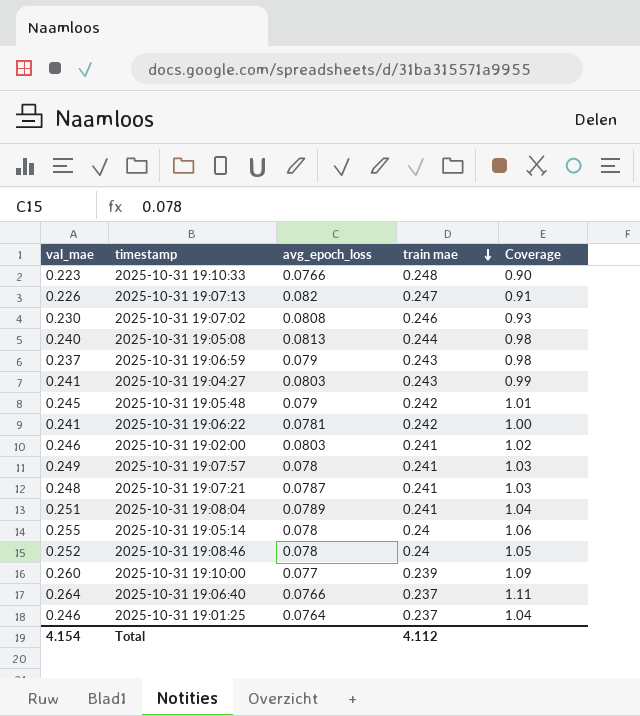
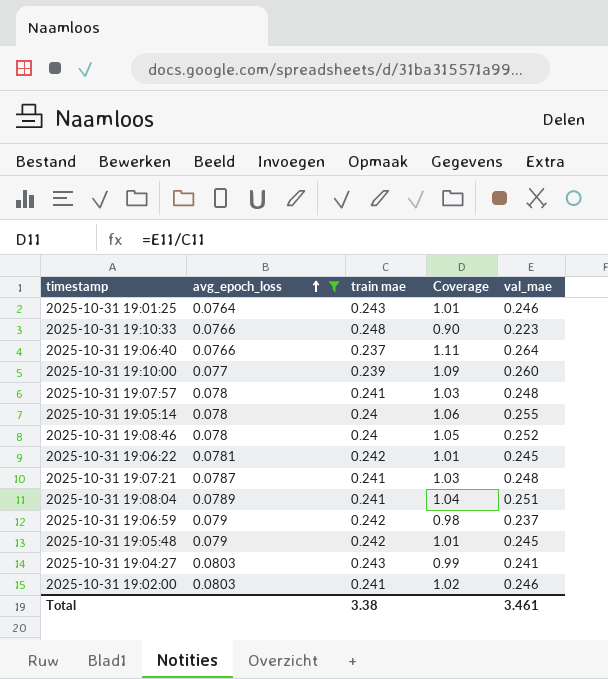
filter: none -> avg_epoch_loss <= 0.0803
row order: train mae descending -> avg_epoch_loss ascending
column val_mae | position: 1 -> 5
2025-10-31 19:01:25 | train mae: 0.237 -> 0.243
2025-10-31 19:01:25 | Coverage: 1.04 -> 1.01
2025-10-31 19:07:57 | val_mae: 0.249 -> 0.248
2025-10-31 19:06:22 | Coverage: 1.00 -> 1.01
2025-10-31 19:06:22 | val_mae: 0.241 -> 0.245
2025-10-31 19:06:59 | train mae: 0.243 -> 0.242
Total | train mae: 4.112 -> 3.38
Total | val_mae: 4.154 -> 3.461

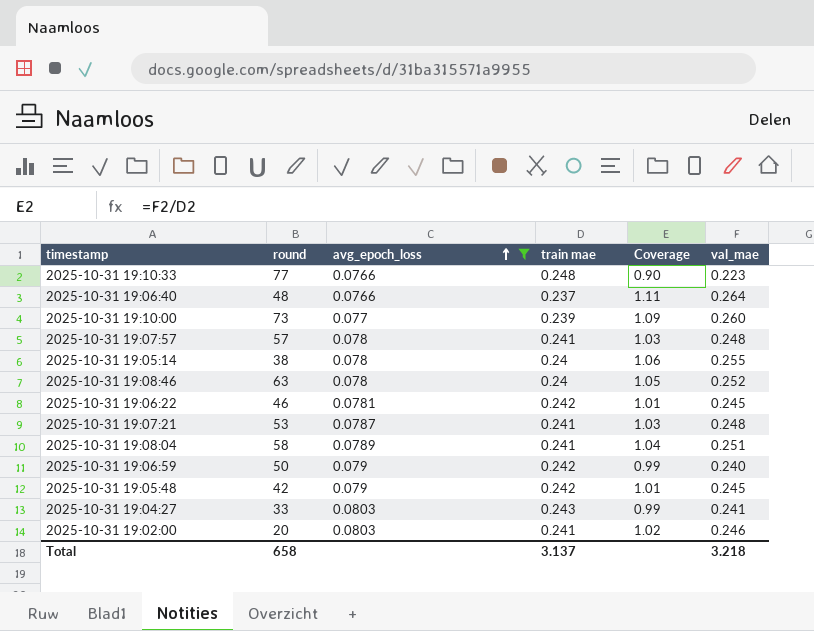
column round | position: none -> 2
row 2025-10-31 19:01:25: 0.0764 | 0.243 | 1.01 | 0.246 -> none
2025-10-31 19:06:59 | Coverage: 0.98 -> 0.99
2025-10-31 19:06:59 | val_mae: 0.237 -> 0.240
Total | train mae: 3.38 -> 3.137
Total | val_mae: 3.461 -> 3.218

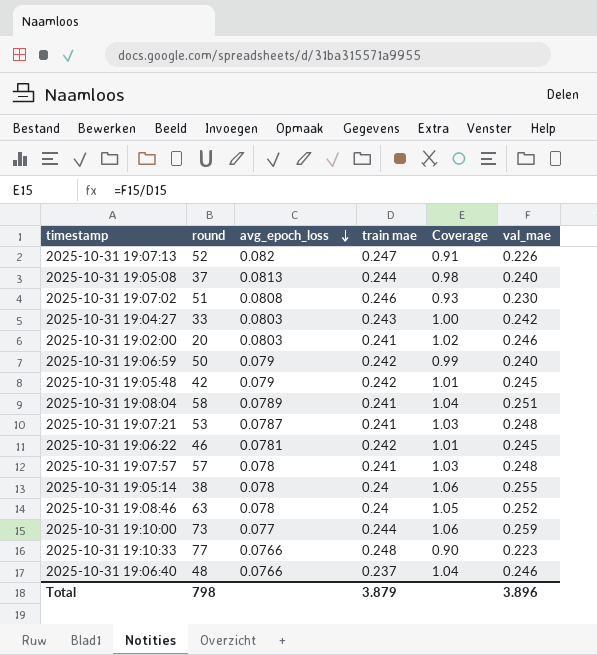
filter: avg_epoch_loss <= 0.0803 -> none
row order: avg_epoch_loss ascending -> avg_epoch_loss descending
2025-10-31 19:04:27 | Coverage: 0.99 -> 1.00
2025-10-31 19:04:27 | val_mae: 0.241 -> 0.242
2025-10-31 19:10:00 | train mae: 0.239 -> 0.244
2025-10-31 19:10:00 | Coverage: 1.09 -> 1.06
2025-10-31 19:10:00 | val_mae: 0.260 -> 0.259
2025-10-31 19:06:40 | Coverage: 1.11 -> 1.04
2025-10-31 19:06:40 | val_mae: 0.264 -> 0.246
Total | round: 658 -> 798
Total | train mae: 3.137 -> 3.879
Total | val_mae: 3.218 -> 3.896

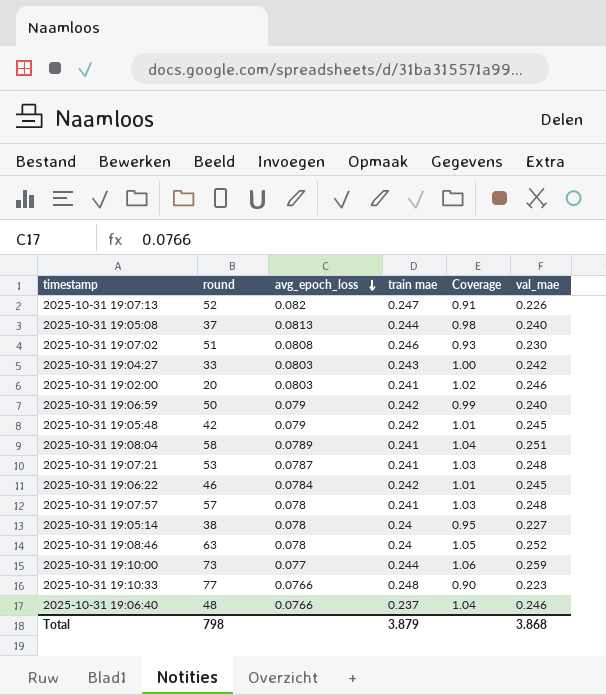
2025-10-31 19:06:22 | avg_epoch_loss: 0.0781 -> 0.0784
2025-10-31 19:05:14 | Coverage: 1.06 -> 0.95
2025-10-31 19:05:14 | val_mae: 0.255 -> 0.227
Total | val_mae: 3.896 -> 3.868

